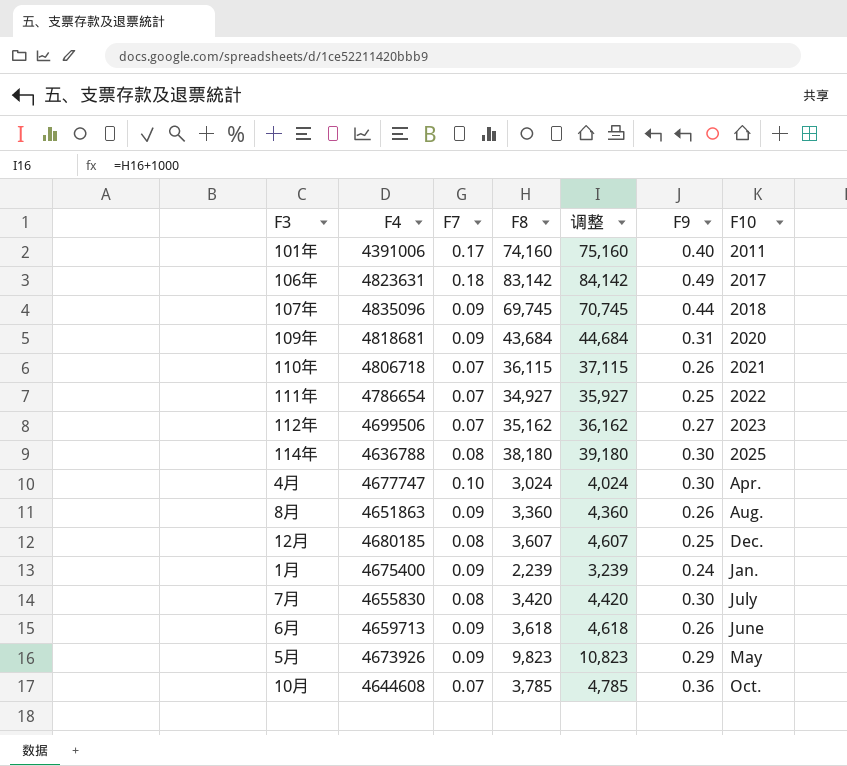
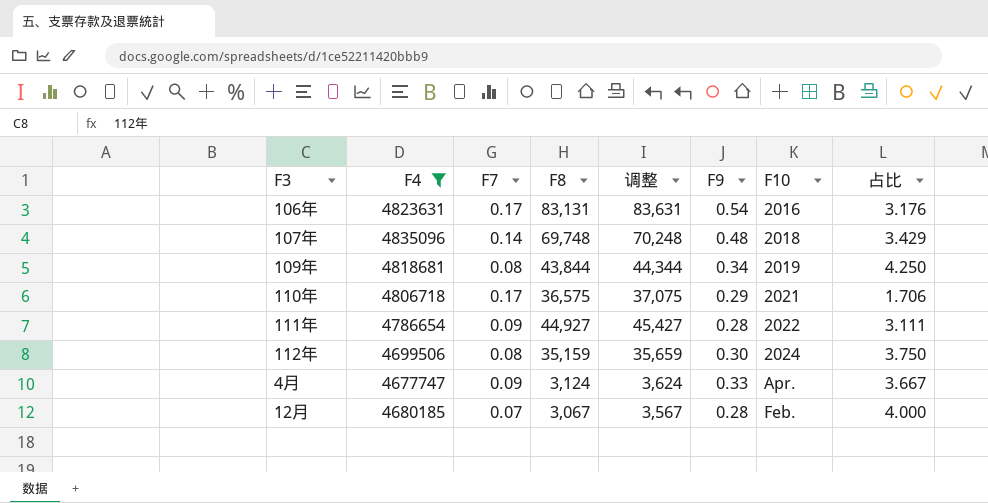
filter: none -> F4 >= 4677747
column 调整 | formula: [F8] + 1000 -> [F8] + 500
column 占比 | formula: none -> [F9] / [F7]
106年 | F7: 0.18 -> 0.17
106年 | F8: 83,142 -> 83,131
106年 | F9: 0.49 -> 0.54
106年 | F10: 2017 -> 2016
107年 | F7: 0.09 -> 0.14
107年 | F8: 69,745 -> 69,748
107年 | F9: 0.44 -> 0.48
109年 | F7: 0.09 -> 0.08
109年 | F8: 43,684 -> 43,844
109年 | F9: 0.31 -> 0.34
109年 | F10: 2020 -> 2019
110年 | F7: 0.07 -> 0.17
110年 | F8: 36,115 -> 36,575
110年 | F9: 0.26 -> 0.29
111年 | F7: 0.07 -> 0.09
111年 | F8: 34,927 -> 44,927
111年 | F9: 0.25 -> 0.28
112年 | F7: 0.07 -> 0.08
112年 | F8: 35,162 -> 35,159
112年 | F9: 0.27 -> 0.30
112年 | F10: 2023 -> 2024
4月 | F7: 0.10 -> 0.09
4月 | F8: 3,024 -> 3,124
4月 | F9: 0.30 -> 0.33
12月 | F7: 0.08 -> 0.07
12月 | F8: 3,607 -> 3,067
12月 | F9: 0.25 -> 0.28
12月 | F10: Dec. -> Feb.

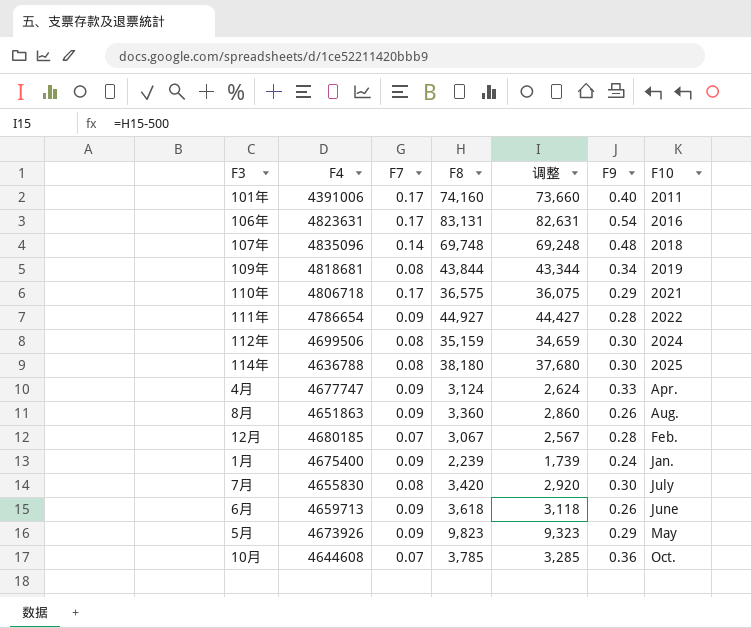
filter: F4 >= 4677747 -> none
column 占比 | formula: [F9] / [F7] -> none
column 调整 | formula: [F8] + 500 -> [F8] - 500

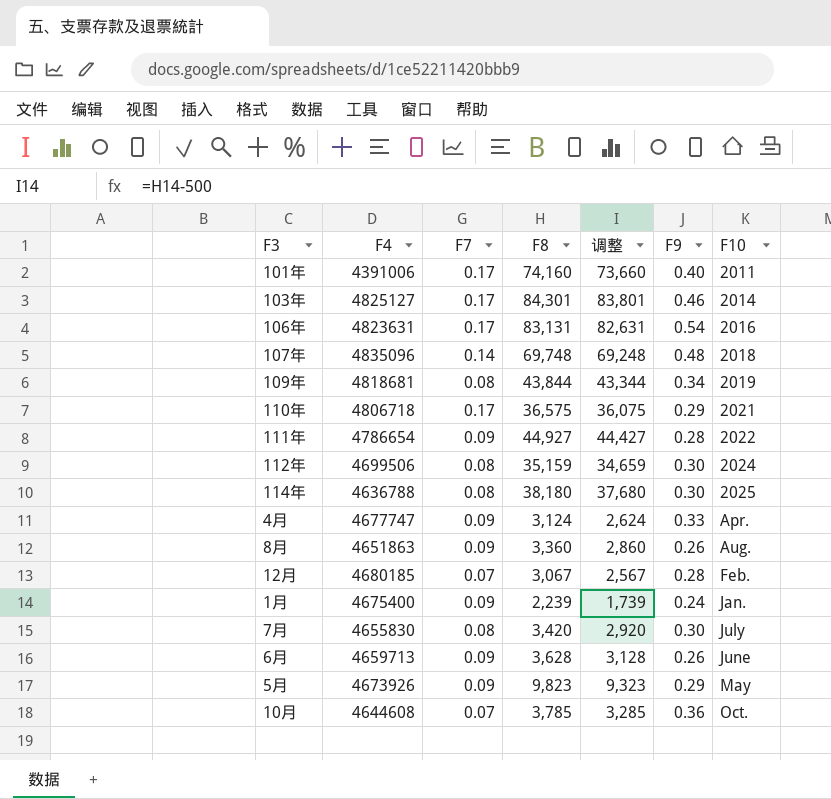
row 103年: none -> 4825127 | 0.17 | 84,301 | 83,801 | 0.46 | 2014
6月 | F8: 3,618 -> 3,628
6月 | 调整: 3,118 -> 3,128

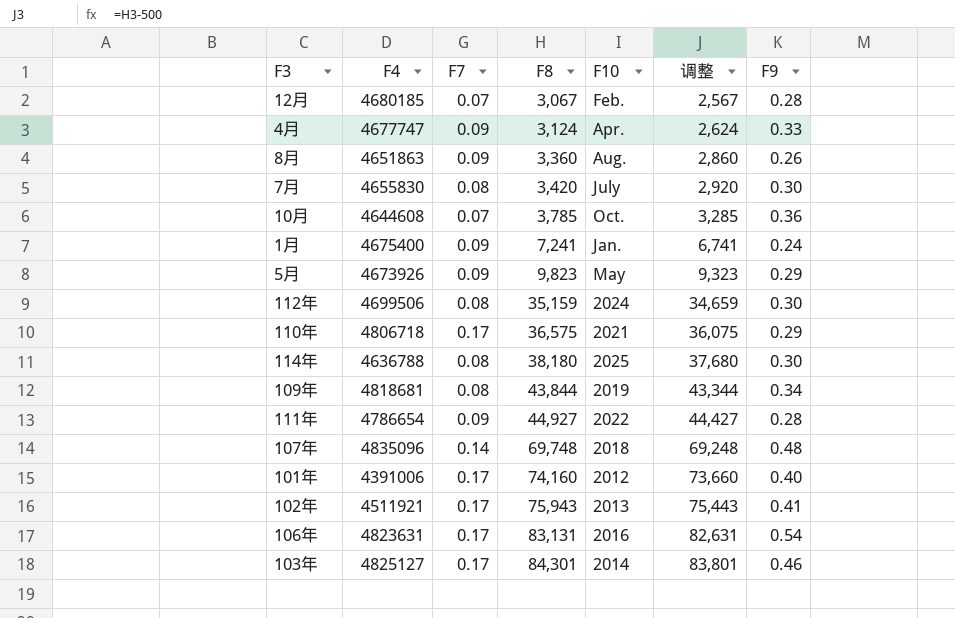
row order: F10 ascending -> F8 ascending
column F10 | position: 7 -> 5
row 6月: 4659713 | 0.09 | 3,628 | 3,128 | 0.26 | June -> none
1月 | F8: 2,239 -> 7,241
1月 | 调整: 1,739 -> 6,741
101年 | F10: 2011 -> 2012
row 102年: none -> 4511921 | 0.17 | 75,943 | 2013 | 75,443 | 0.41

